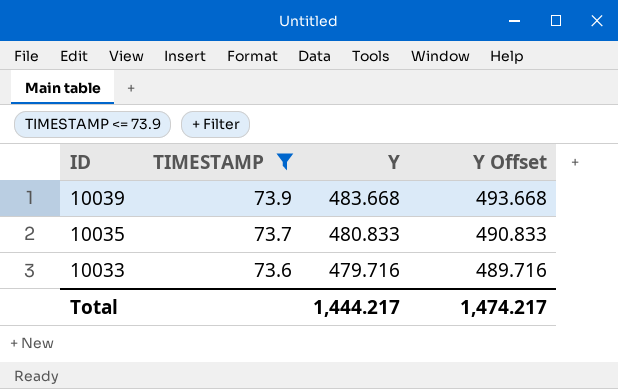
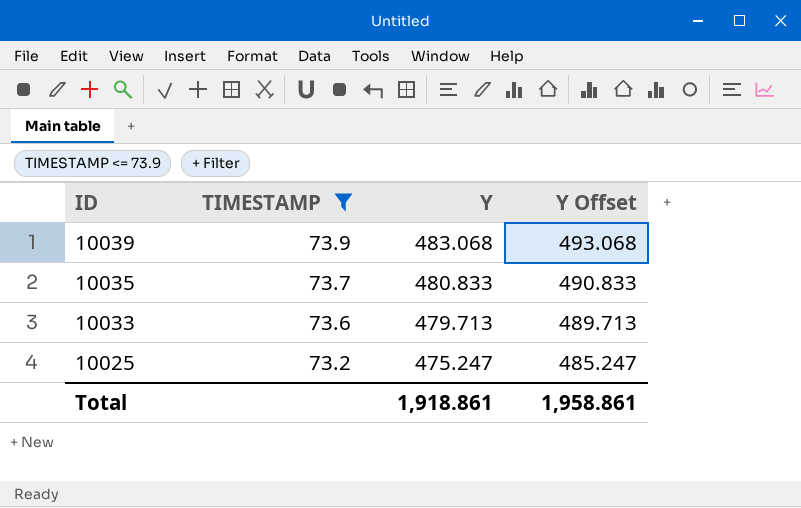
10039 | Y: 483.668 -> 483.068
10039 | Y Offset: 493.668 -> 493.068
10033 | Y: 479.716 -> 479.713
10033 | Y Offset: 489.716 -> 489.713
row 10025: none -> 73.2 | 475.247 | 485.247
Total | Y: 1,444.217 -> 1,918.861
Total | Y Offset: 1,474.217 -> 1,958.861

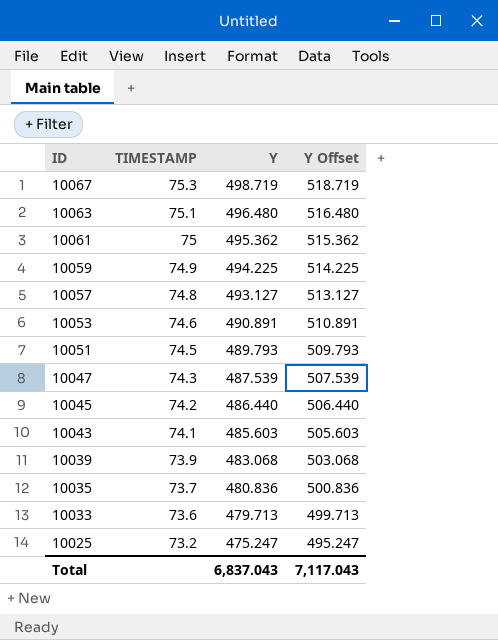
filter: TIMESTAMP <= 73.9 -> none
column Y Offset | formula: [Y] + 10 -> [Y] + 20
10035 | Y: 480.833 -> 480.836
Total | Y: 1,918.861 -> 6,837.043
Total | Y Offset: 1,958.861 -> 7,117.043

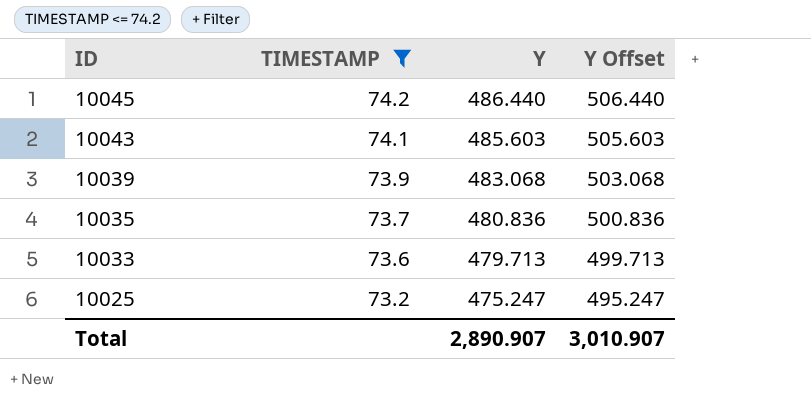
filter: none -> TIMESTAMP <= 74.2
Total | Y: 6,837.043 -> 2,890.907
Total | Y Offset: 7,117.043 -> 3,010.907

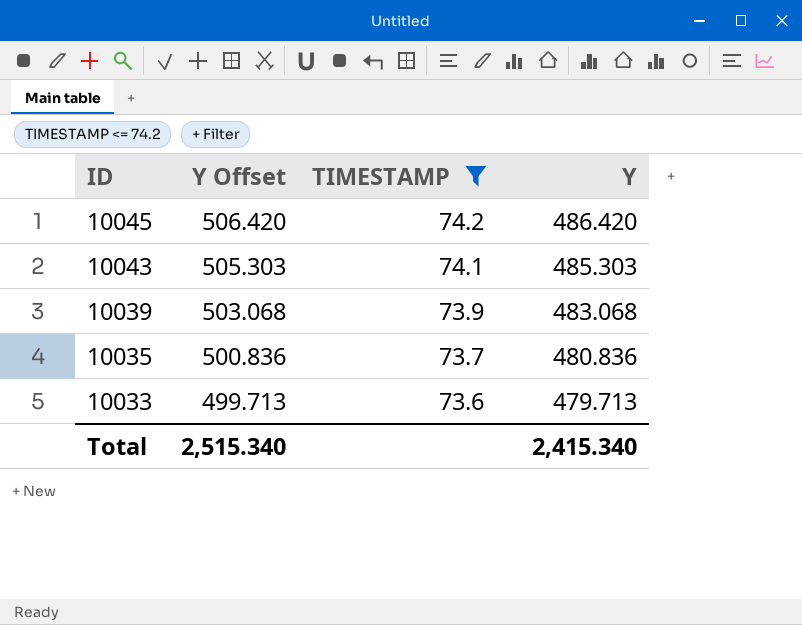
column Y Offset | position: 4 -> 2
row 10025: 73.2 | 475.247 | 495.247 -> none
10045 | Y Offset: 506.440 -> 506.420
10045 | Y: 486.440 -> 486.420
10043 | Y Offset: 505.603 -> 505.303
10043 | Y: 485.603 -> 485.303
Total | Y Offset: 3,010.907 -> 2,515.340
Total | Y: 2,890.907 -> 2,415.340

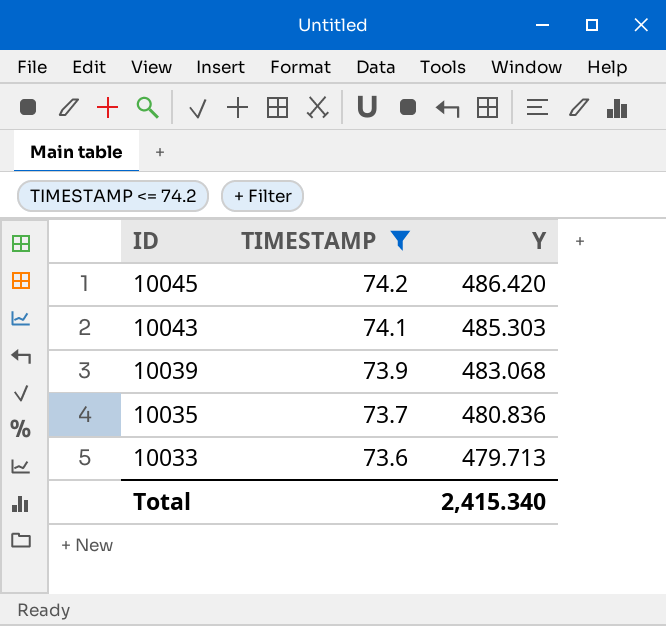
column Y Offset | formula: [Y] + 20 -> none

